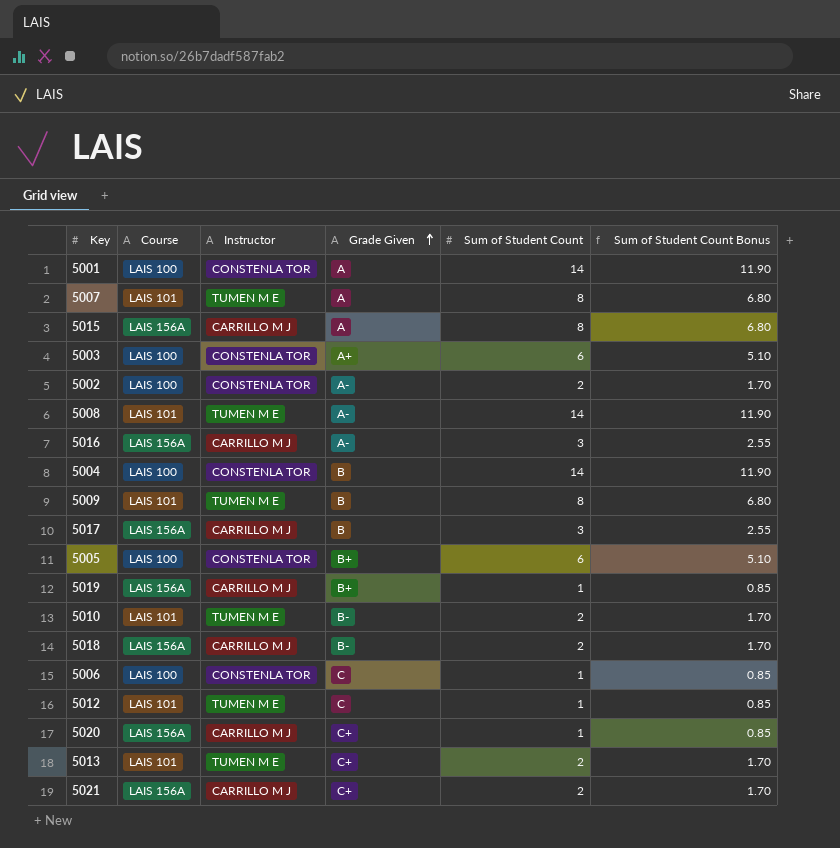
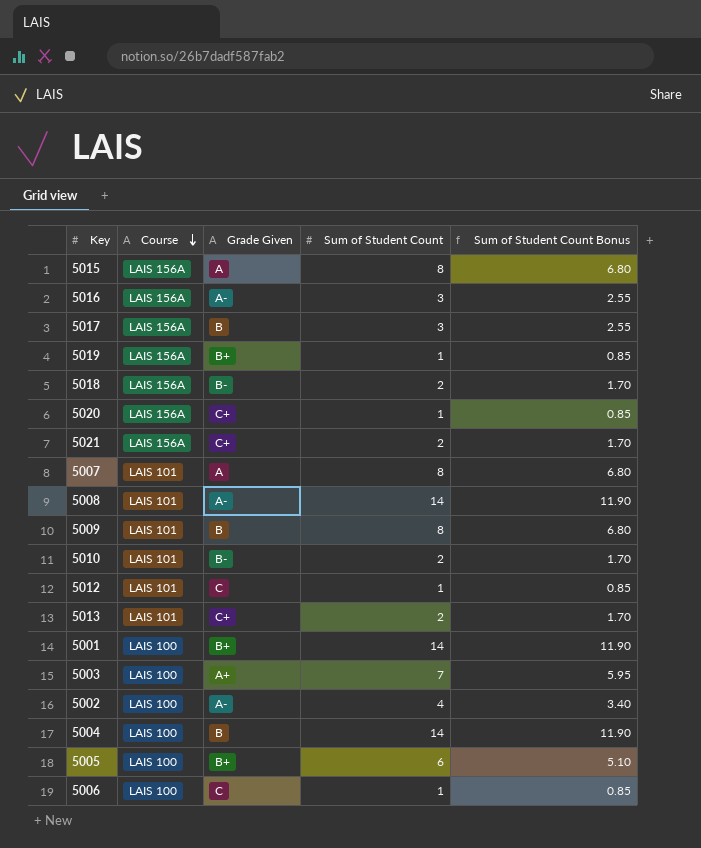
row order: Grade Given ascending -> Course descending
column Instructor | position: 3 -> none
5001 | Grade Given: A -> B+
5003 | Sum of Student Count: 6 -> 7
5003 | Sum of Student Count Bonus: 5.10 -> 5.95
5002 | Sum of Student Count: 2 -> 4
5002 | Sum of Student Count Bonus: 1.70 -> 3.40

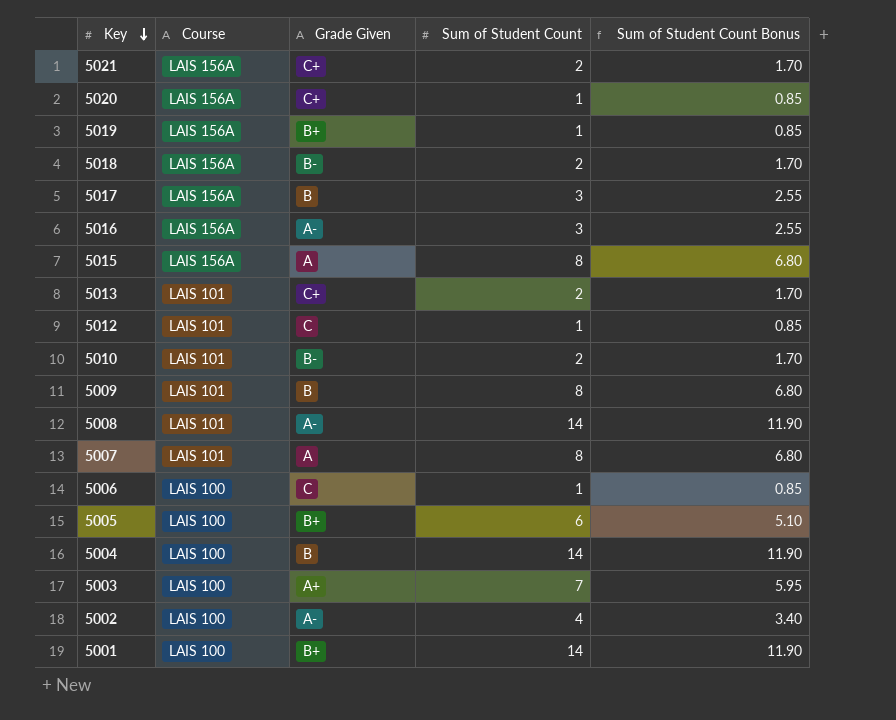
row order: Course descending -> Key descending

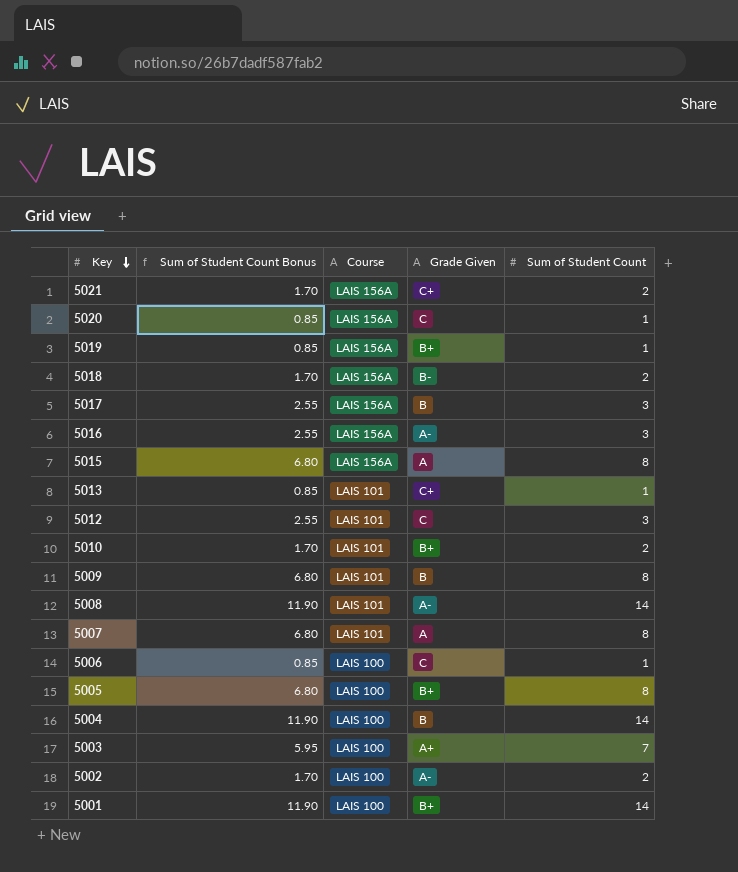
column Sum of Student Count Bonus | position: 5 -> 2
5020 | Grade Given: C+ -> C
5013 | Sum of Student Count Bonus: 1.70 -> 0.85
5013 | Sum of Student Count: 2 -> 1
5012 | Sum of Student Count Bonus: 0.85 -> 2.55
5012 | Sum of Student Count: 1 -> 3
5010 | Grade Given: B- -> B+
5005 | Sum of Student Count Bonus: 5.10 -> 6.80
5005 | Sum of Student Count: 6 -> 8
5002 | Sum of Student Count Bonus: 3.40 -> 1.70
5002 | Sum of Student Count: 4 -> 2

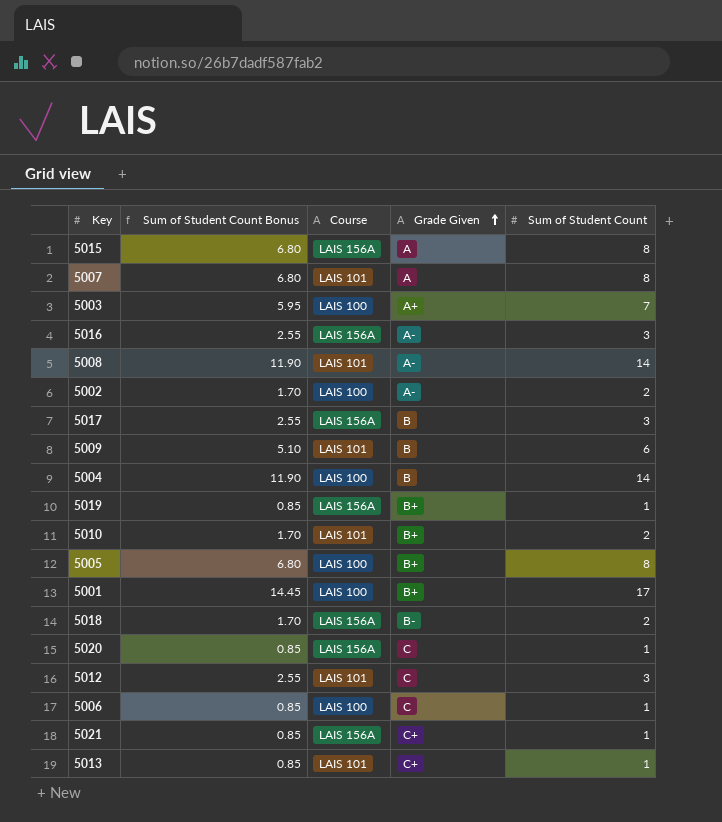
row order: Key descending -> Grade Given ascending
5009 | Sum of Student Count Bonus: 6.80 -> 5.10
5009 | Sum of Student Count: 8 -> 6
5001 | Sum of Student Count Bonus: 11.90 -> 14.45
5001 | Sum of Student Count: 14 -> 17
5021 | Sum of Student Count Bonus: 1.70 -> 0.85
5021 | Sum of Student Count: 2 -> 1

